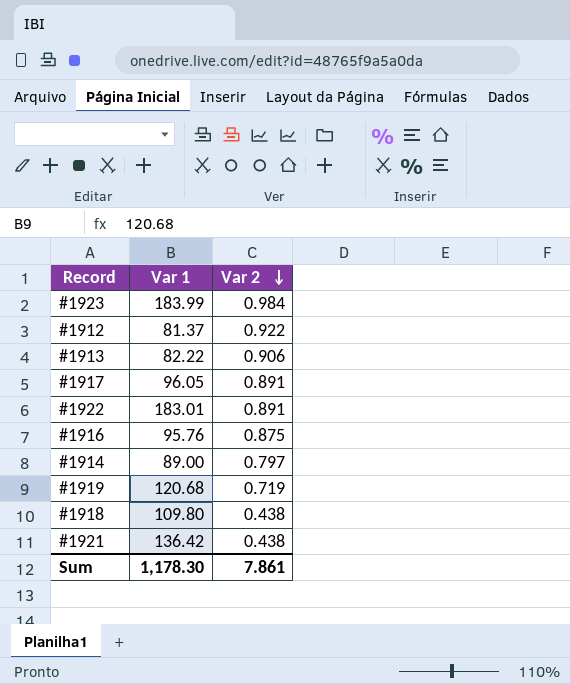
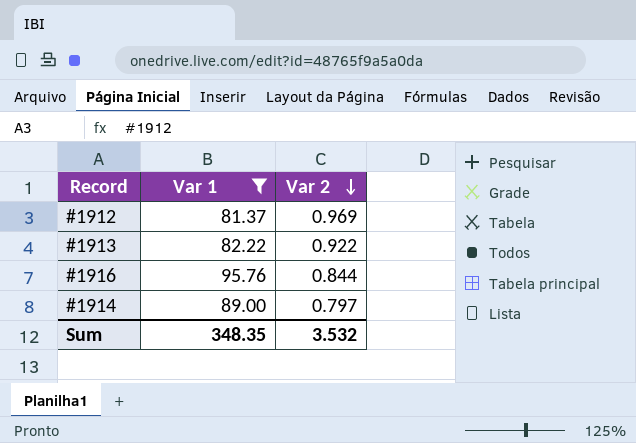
filter: none -> Var 1 <= 95.76
#1912 | Var 2: 0.922 -> 0.969
#1913 | Var 2: 0.906 -> 0.922
#1916 | Var 2: 0.875 -> 0.844
Sum | Var 1: 1,178.30 -> 348.35
Sum | Var 2: 7.861 -> 3.532

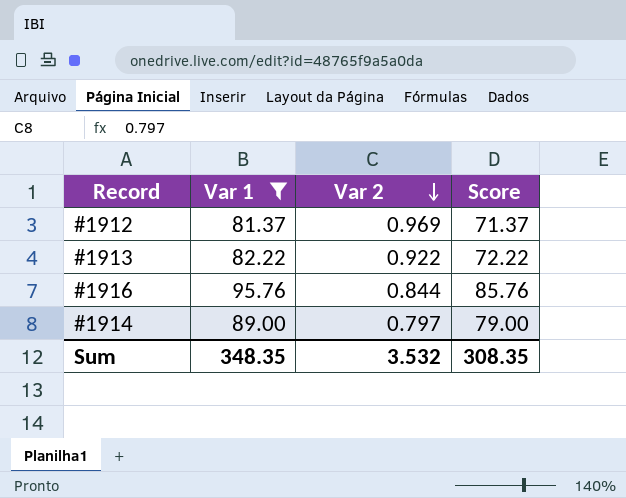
column Score | formula: none -> [Var 1] - 10

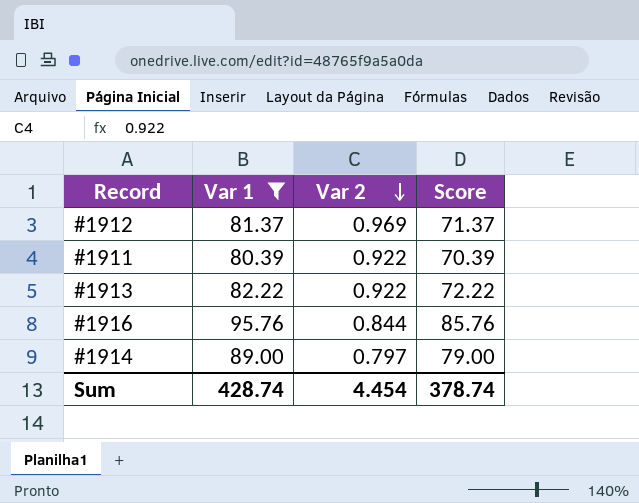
row #1911: none -> 80.39 | 0.922 | 70.39
Sum | Var 1: 348.35 -> 428.74
Sum | Var 2: 3.532 -> 4.454
Sum | Score: 308.35 -> 378.74

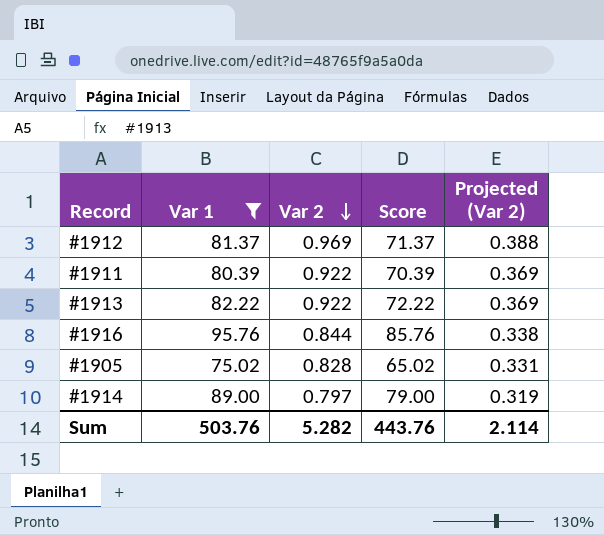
column Projected (Var 2) | formula: none -> [Var 2] * 0.4
row #1905: none -> 75.02 | 0.828 | 65.02 | 0.331
Sum | Var 1: 428.74 -> 503.76
Sum | Var 2: 4.454 -> 5.282
Sum | Score: 378.74 -> 443.76

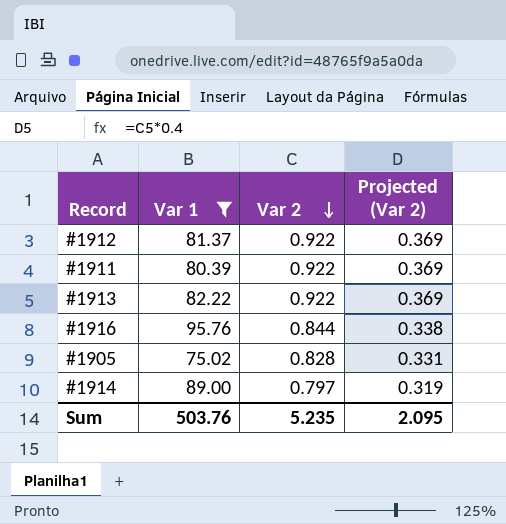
column Score | formula: [Var 1] - 10 -> none
#1912 | Var 2: 0.969 -> 0.922
#1912 | Projected (Var 2): 0.388 -> 0.369
Sum | Var 2: 5.282 -> 5.235
Sum | Projected (Var 2): 2.114 -> 2.095

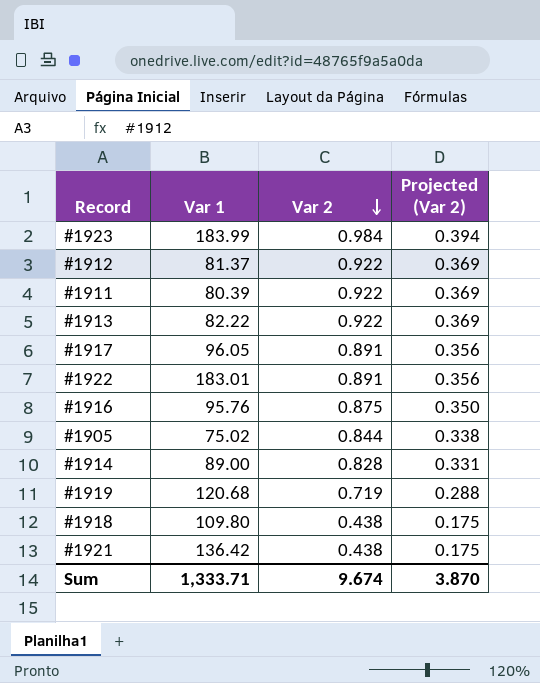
filter: Var 1 <= 95.76 -> none
#1916 | Var 2: 0.844 -> 0.875
#1916 | Projected (Var 2): 0.338 -> 0.350
#1905 | Var 2: 0.828 -> 0.844
#1905 | Projected (Var 2): 0.331 -> 0.338
#1914 | Var 2: 0.797 -> 0.828
#1914 | Projected (Var 2): 0.319 -> 0.331
Sum | Var 1: 503.76 -> 1,333.71
Sum | Var 2: 5.235 -> 9.674
Sum | Projected (Var 2): 2.095 -> 3.870

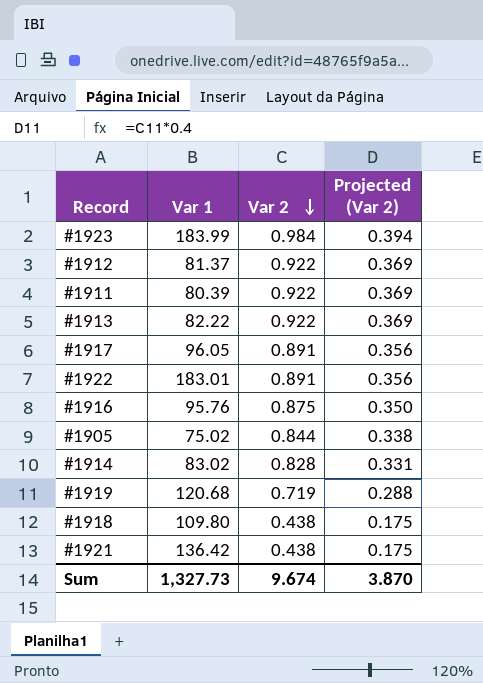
#1914 | Var 1: 89.00 -> 83.02
Sum | Var 1: 1,333.71 -> 1,327.73

